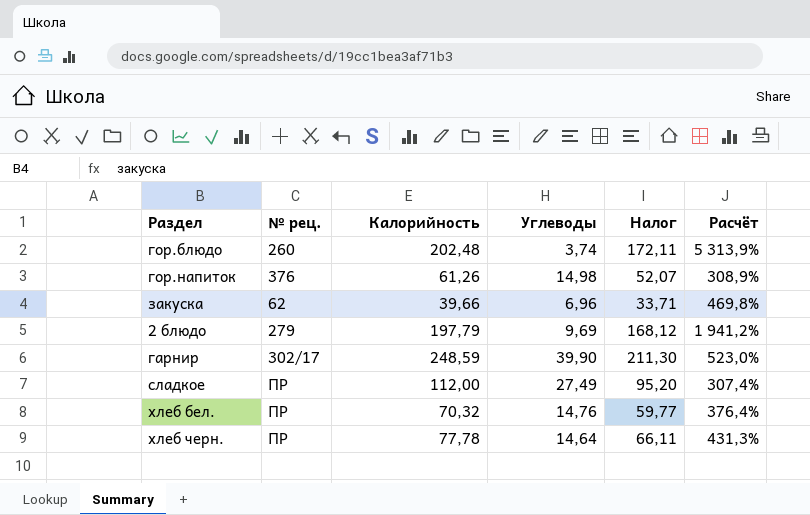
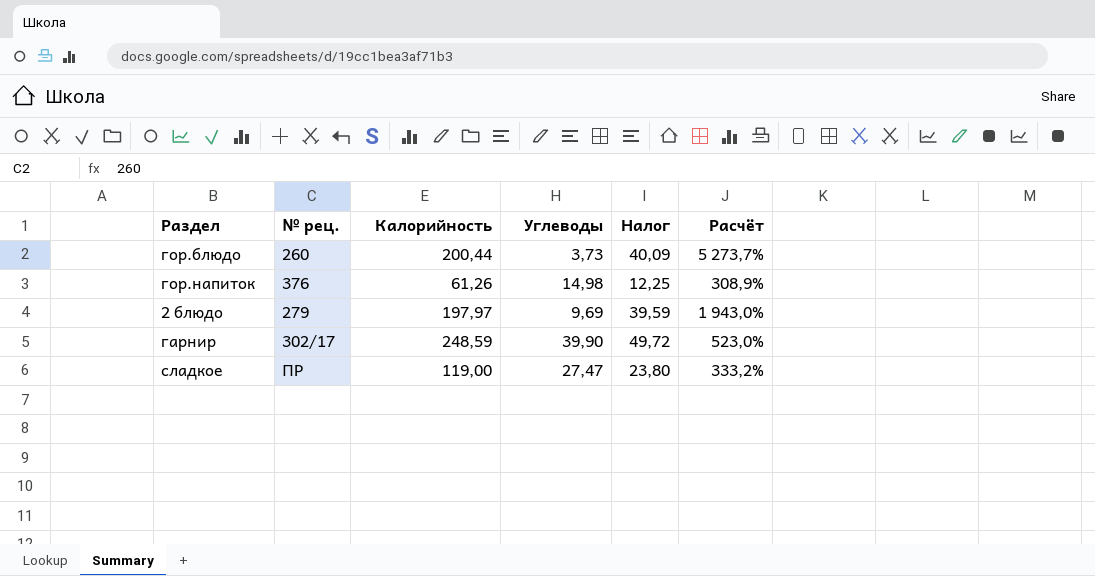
column Налог | formula: [Калорийность] * 0,85 -> [Калорийность] * 0,2
row закуска: 62 | 39,66 | 6,96 | 33,71 | 469,8% -> none
row хлеб бел.: ПР | 70,32 | 14,76 | 59,77 | 376,4% -> none
row хлеб черн.: ПР | 77,78 | 14,64 | 66,11 | 431,3% -> none
гор.блюдо | Калорийность: 202,48 -> 200,44
гор.блюдо | Углеводы: 3,74 -> 3,73
гор.блюдо | Расчёт: 5 313,9% -> 5 273,7%
2 блюдо | Калорийность: 197,79 -> 197,97
2 блюдо | Расчёт: 1 941,2% -> 1 943,0%
сладкое | Калорийность: 112,00 -> 119,00
сладкое | Углеводы: 27,49 -> 27,47
сладкое | Расчёт: 307,4% -> 333,2%

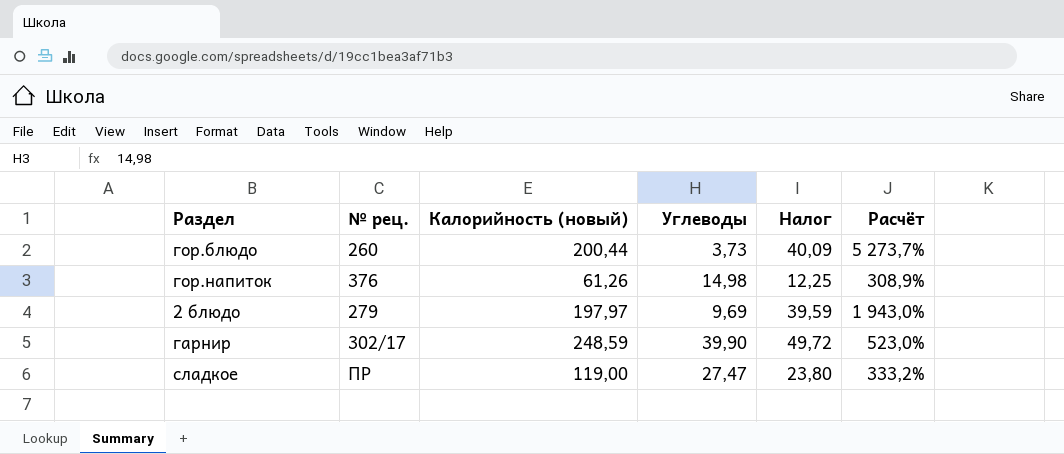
column name: Калорийность -> Калорийность (новый)

